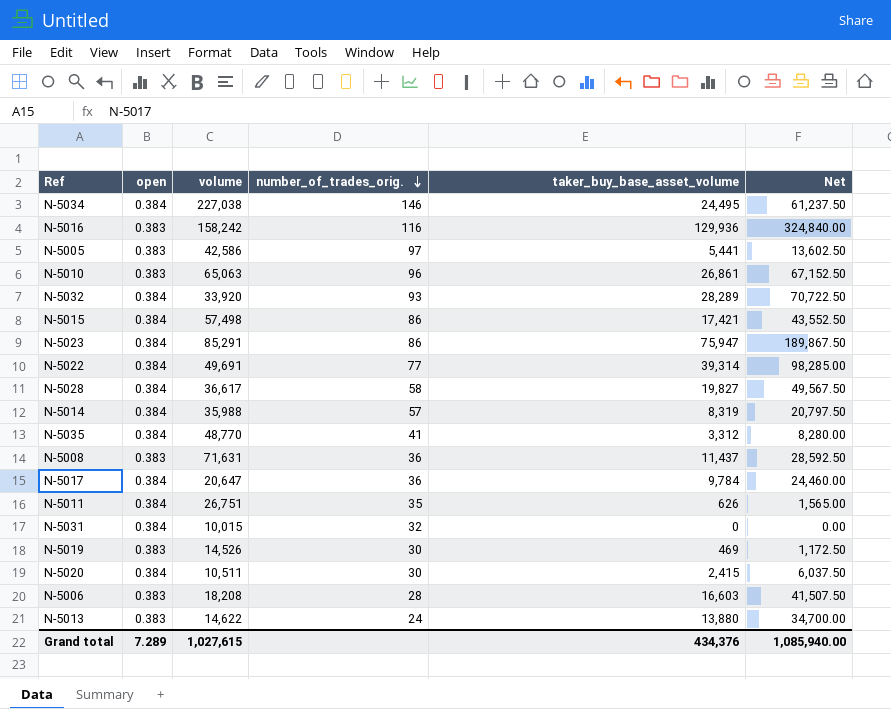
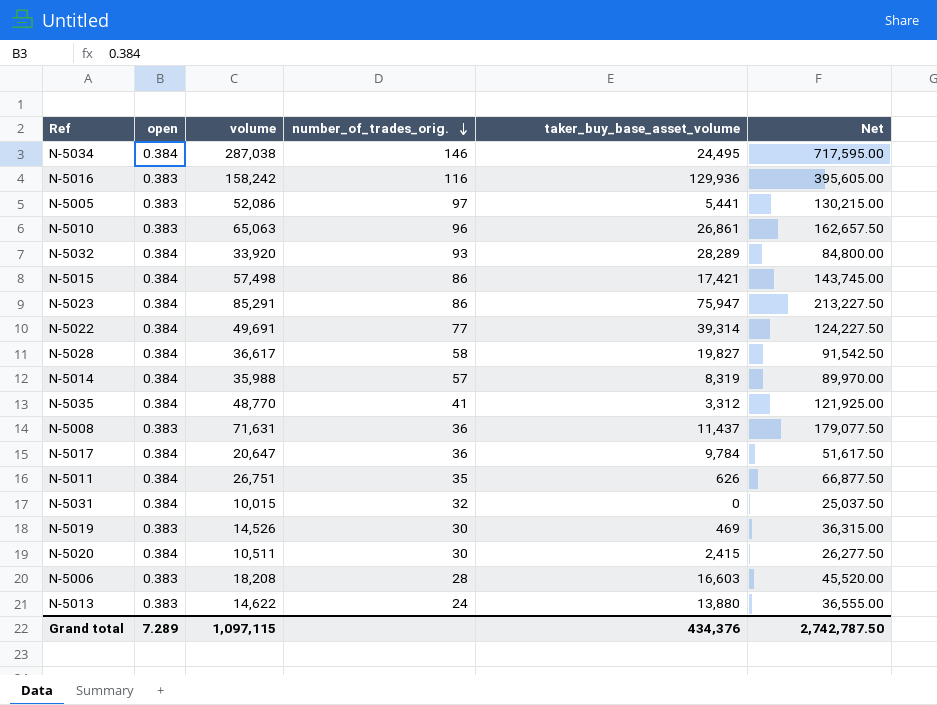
column Net | formula: [taker_buy_base_asset_volume] * 2.5 -> [volume] * 2.5
N-5034 | volume: 227,038 -> 287,038
N-5005 | volume: 42,586 -> 52,086
Grand total | volume: 1,027,615 -> 1,097,115
Grand total | Net: 1,085,940.00 -> 2,742,787.50

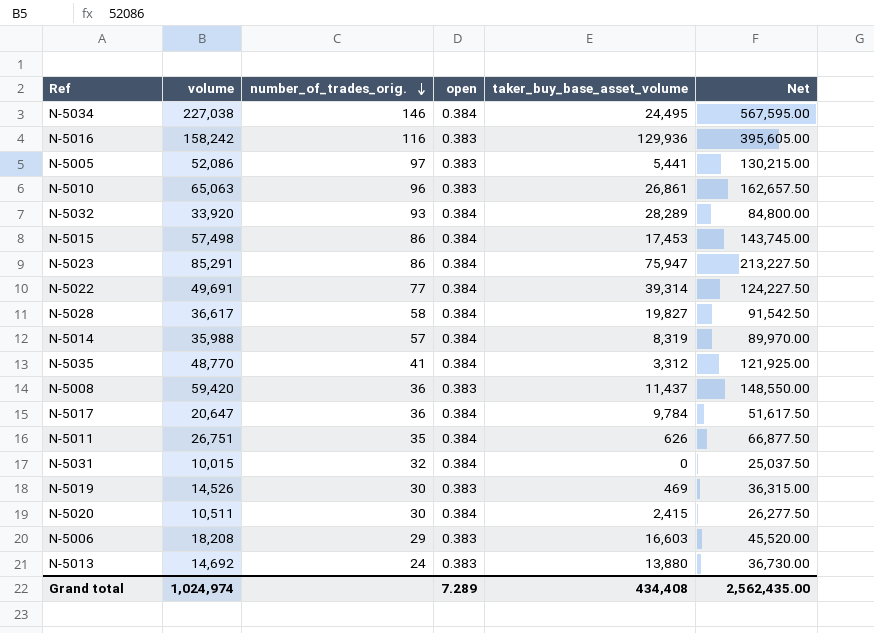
column open | position: 2 -> 4
N-5034 | volume: 287,038 -> 227,038
N-5034 | Net: 717,595.00 -> 567,595.00
N-5015 | taker_buy_base_asset_volume: 17,421 -> 17,453
N-5008 | volume: 71,631 -> 59,420
N-5008 | Net: 179,077.50 -> 148,550.00
N-5006 | number_of_trades_orig.: 28 -> 29
N-5013 | volume: 14,622 -> 14,692
N-5013 | Net: 36,555.00 -> 36,730.00
Grand total | volume: 1,097,115 -> 1,024,974
Grand total | taker_buy_base_asset_volume: 434,376 -> 434,408
Grand total | Net: 2,742,787.50 -> 2,562,435.00

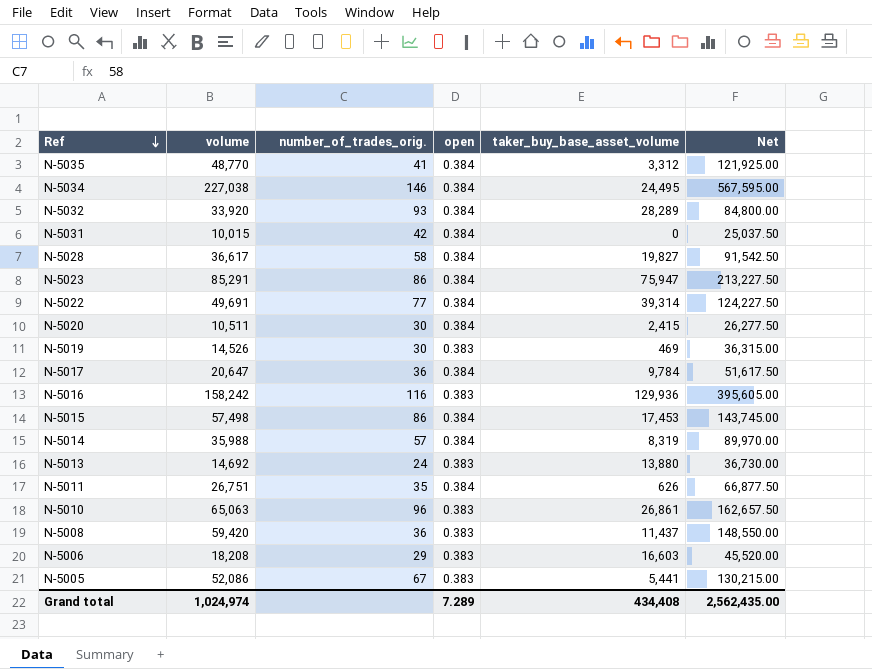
row order: number_of_trades_orig. descending -> Ref descending
N-5031 | number_of_trades_orig.: 32 -> 42
N-5005 | number_of_trades_orig.: 97 -> 67

